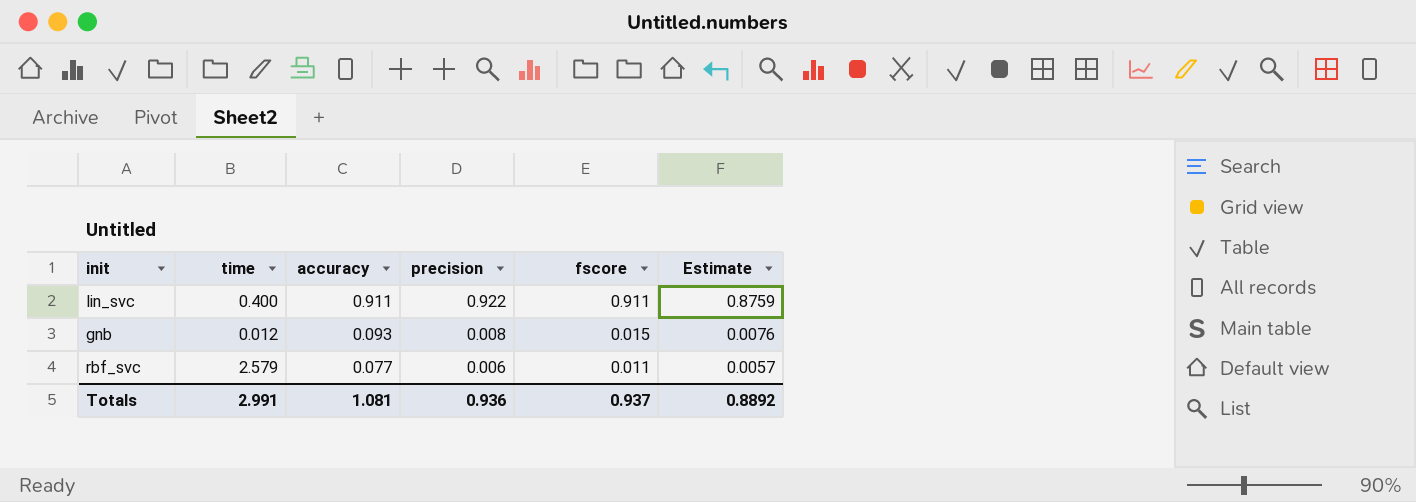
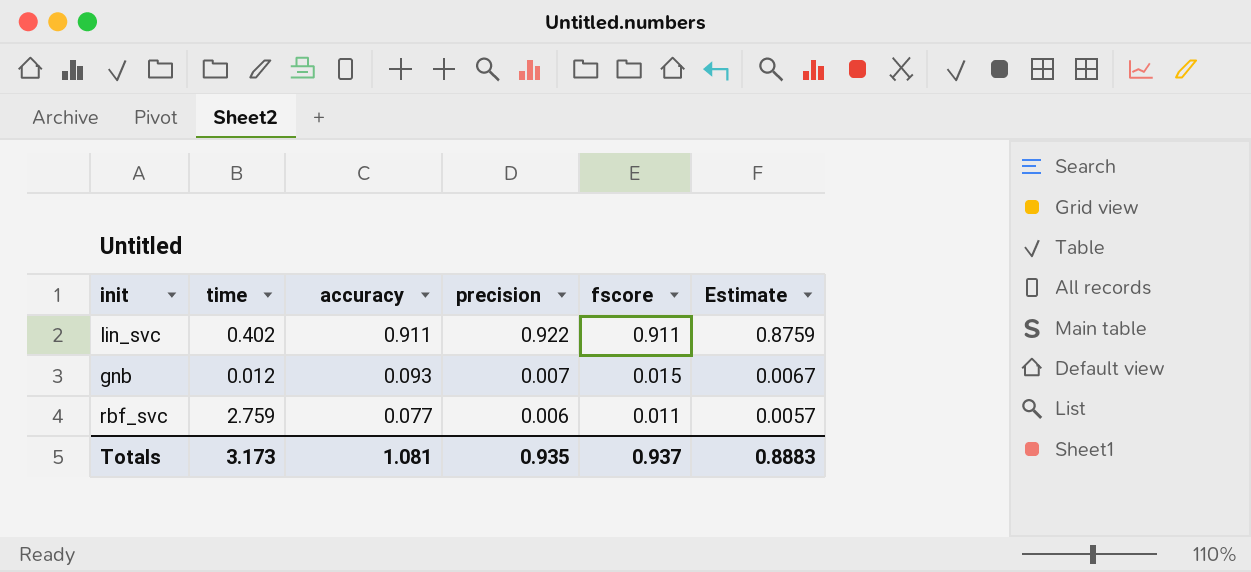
lin_svc | time: 0.400 -> 0.402
gnb | precision: 0.008 -> 0.007
gnb | Estimate: 0.0076 -> 0.0067
rbf_svc | time: 2.579 -> 2.759
Totals | time: 2.991 -> 3.173
Totals | precision: 0.936 -> 0.935
Totals | Estimate: 0.8892 -> 0.8883

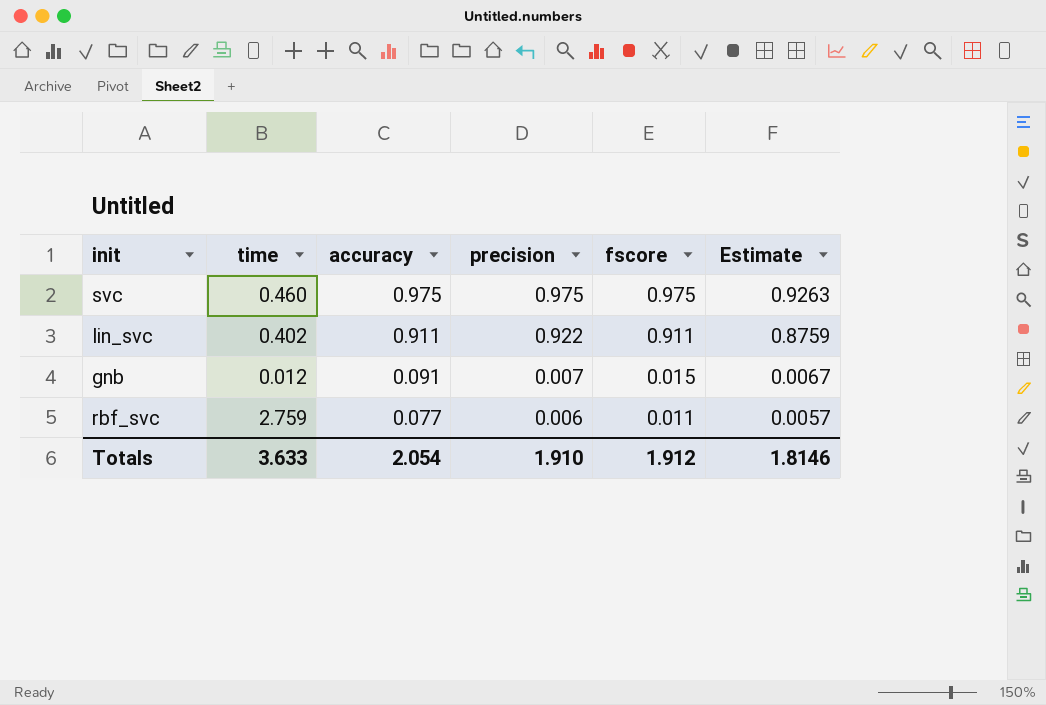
row svc: none -> 0.460 | 0.975 | 0.975 | 0.975 | 0.9263
gnb | accuracy: 0.093 -> 0.091
Totals | time: 3.173 -> 3.633
Totals | accuracy: 1.081 -> 2.054
Totals | precision: 0.935 -> 1.910
Totals | fscore: 0.937 -> 1.912
Totals | Estimate: 0.8883 -> 1.8146

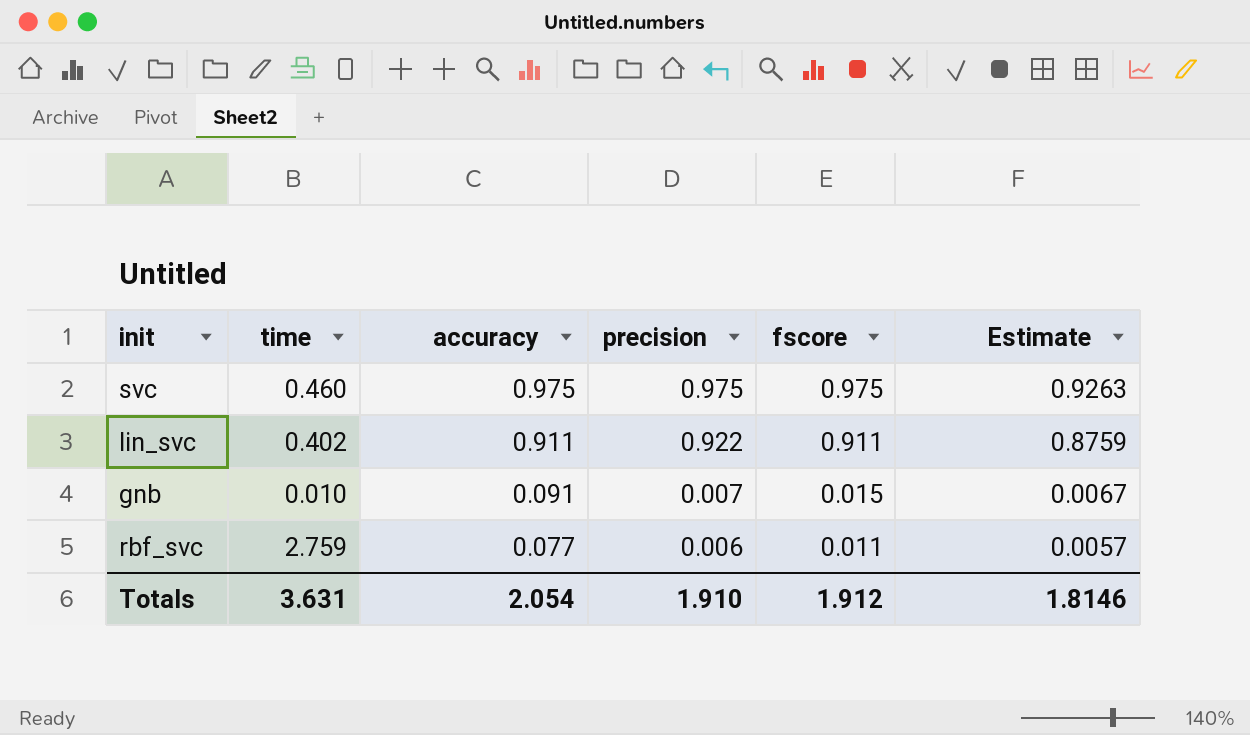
gnb | time: 0.012 -> 0.010
Totals | time: 3.633 -> 3.631

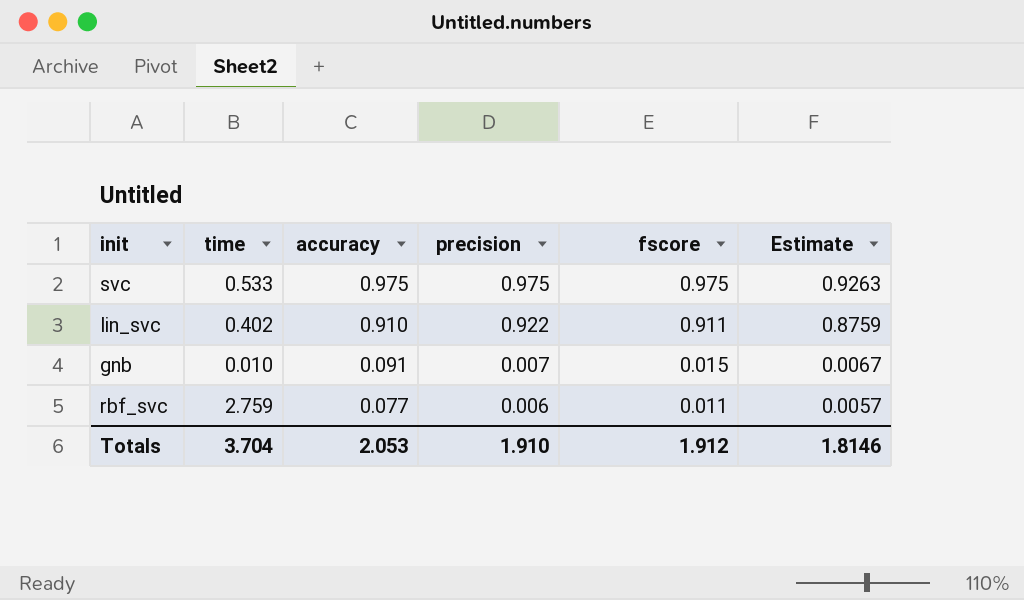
svc | time: 0.460 -> 0.533
lin_svc | accuracy: 0.911 -> 0.910
Totals | time: 3.631 -> 3.704
Totals | accuracy: 2.054 -> 2.053

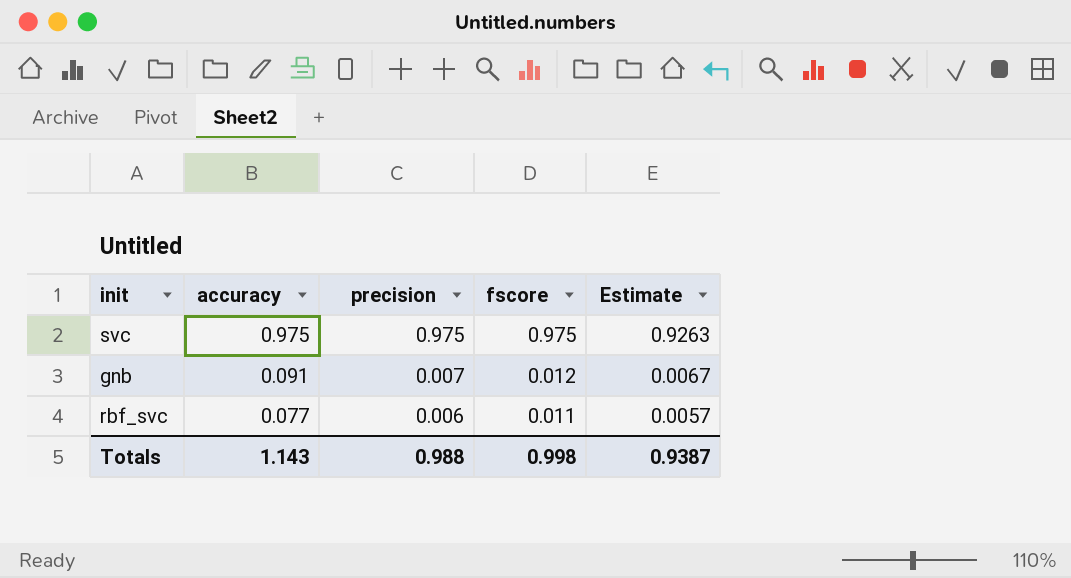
column time | position: 2 -> none
row lin_svc: 0.402 | 0.910 | 0.922 | 0.911 | 0.8759 -> none
gnb | fscore: 0.015 -> 0.012
Totals | accuracy: 2.053 -> 1.143
Totals | precision: 1.910 -> 0.988
Totals | fscore: 1.912 -> 0.998
Totals | Estimate: 1.8146 -> 0.9387

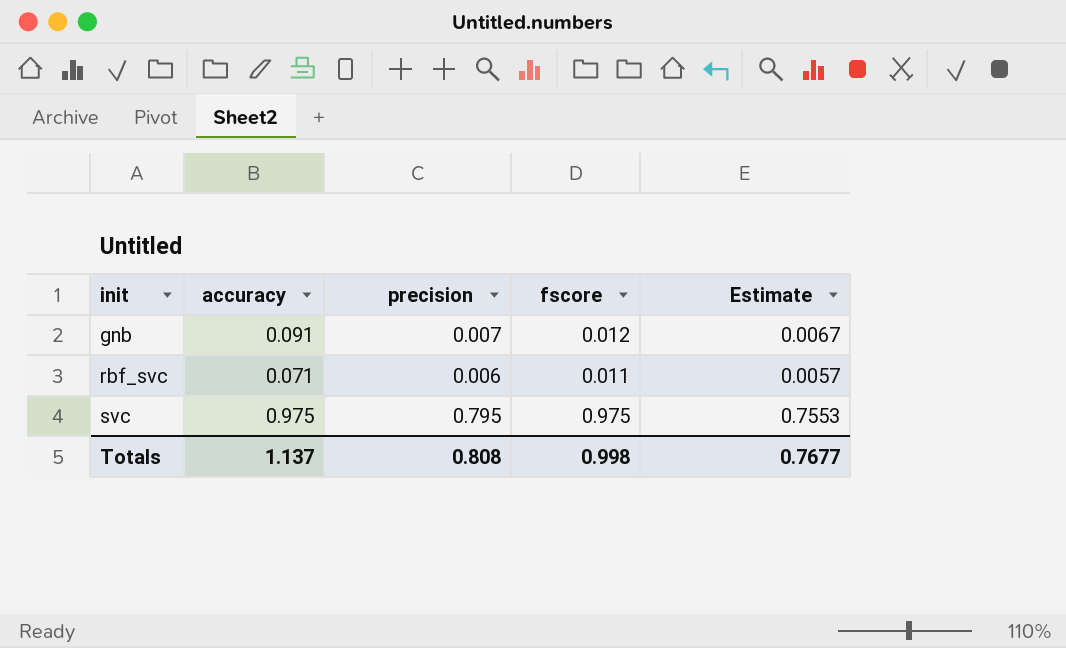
row order: accuracy descending -> init ascending
rbf_svc | accuracy: 0.077 -> 0.071
svc | precision: 0.975 -> 0.795
svc | Estimate: 0.9263 -> 0.7553
Totals | accuracy: 1.143 -> 1.137
Totals | precision: 0.988 -> 0.808
Totals | Estimate: 0.9387 -> 0.7677

